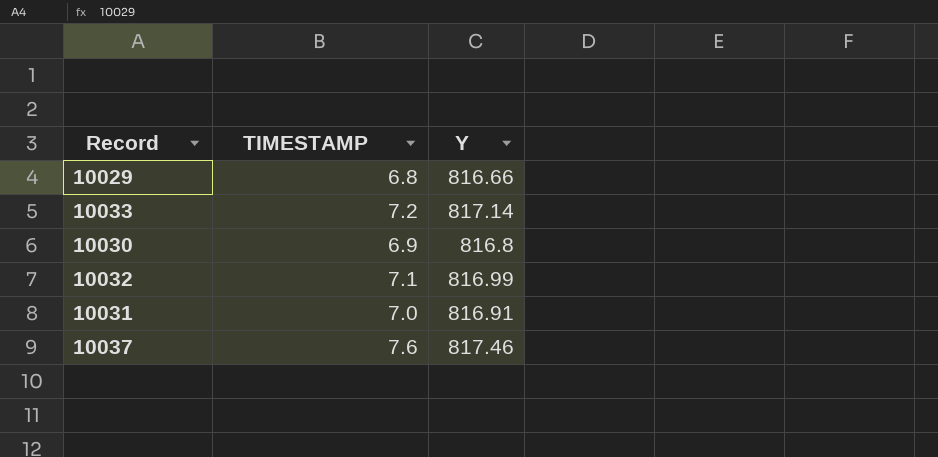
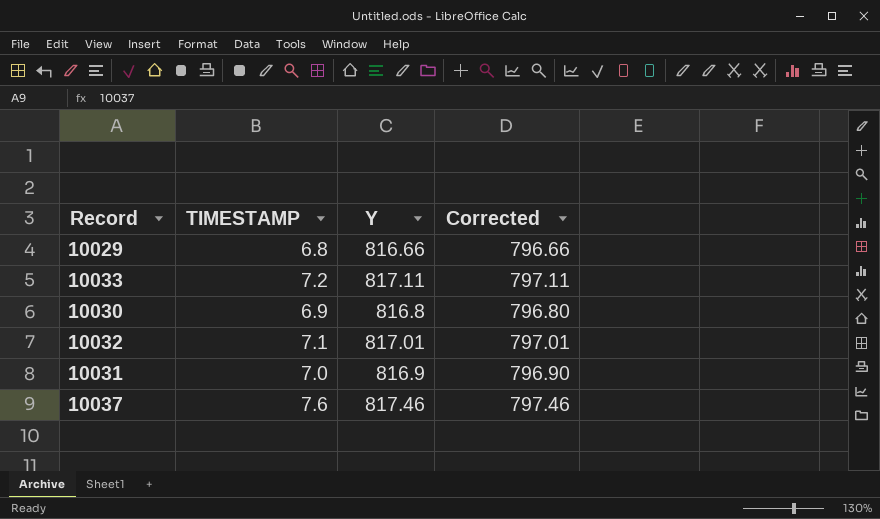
column Corrected | formula: none -> [Y] - 20
10033 | Y: 817.14 -> 817.11
10032 | Y: 816.99 -> 817.01
10031 | Y: 816.91 -> 816.9

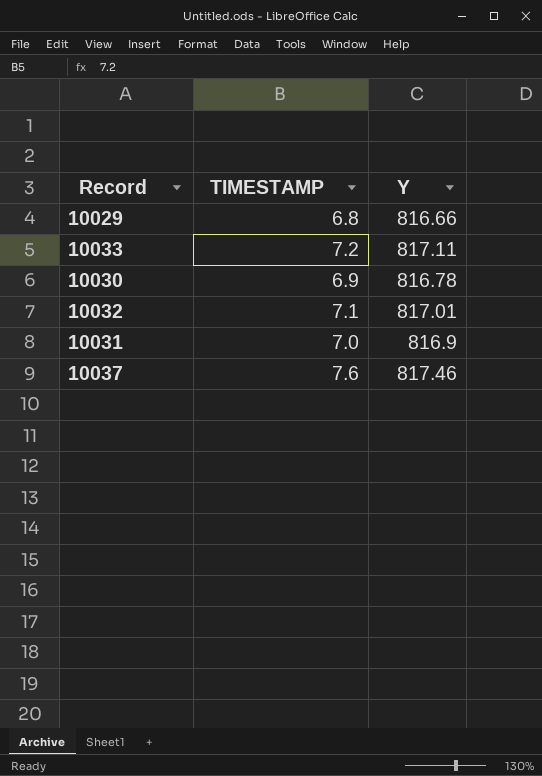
column Corrected | formula: [Y] - 20 -> none
10030 | Y: 816.8 -> 816.78

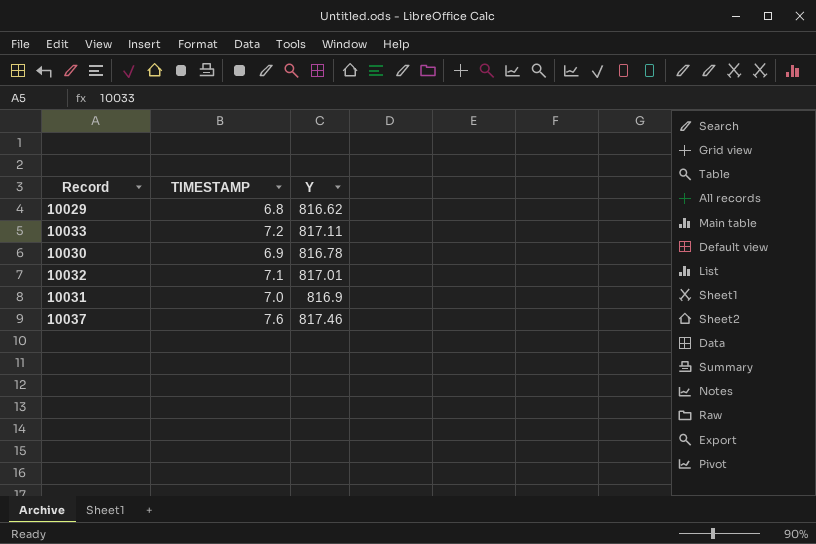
10029 | Y: 816.66 -> 816.62

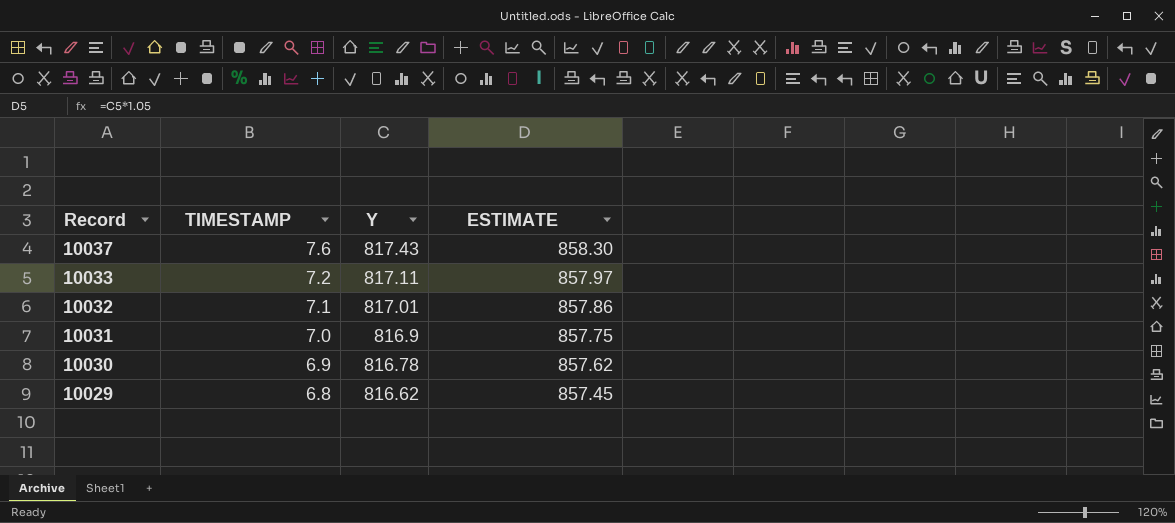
row order: none -> Record descending
column ESTIMATE | formula: none -> [Y] * 1.05
10037 | Y: 817.46 -> 817.43

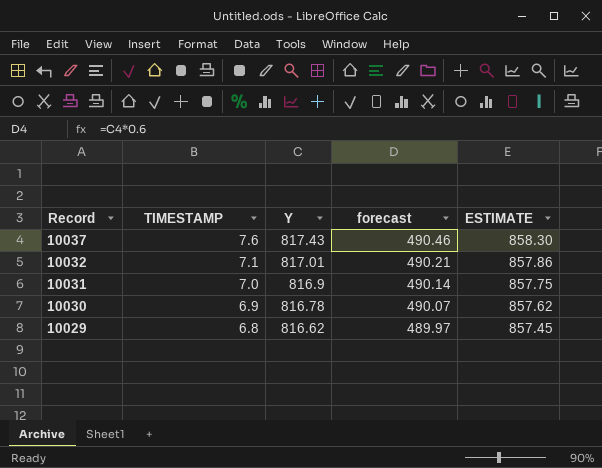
column forecast | formula: none -> [Y] * 0.6
row 10033: 7.2 | 817.11 | 857.97 -> none

